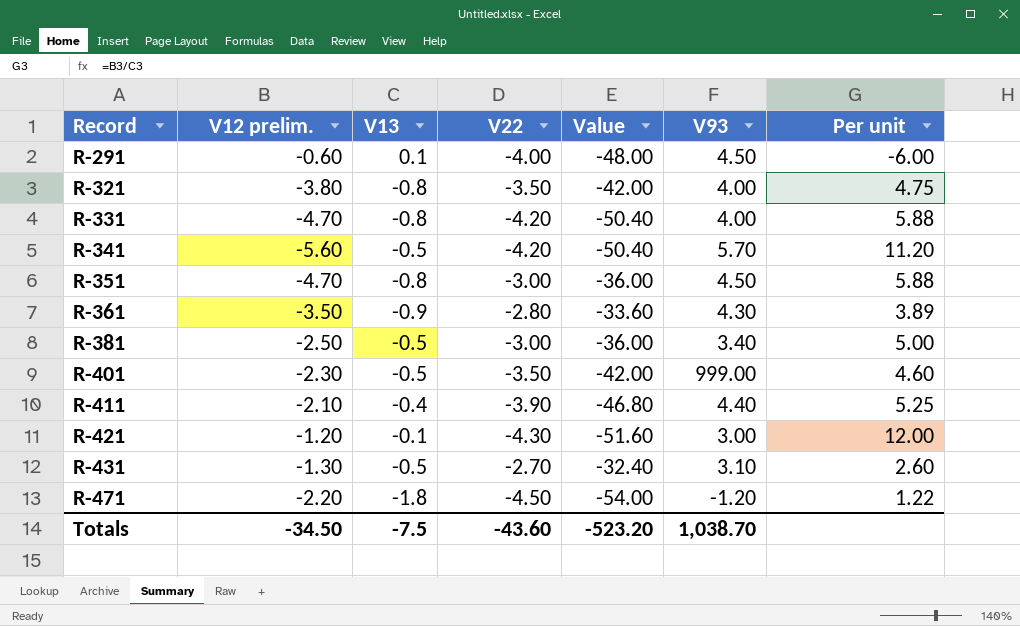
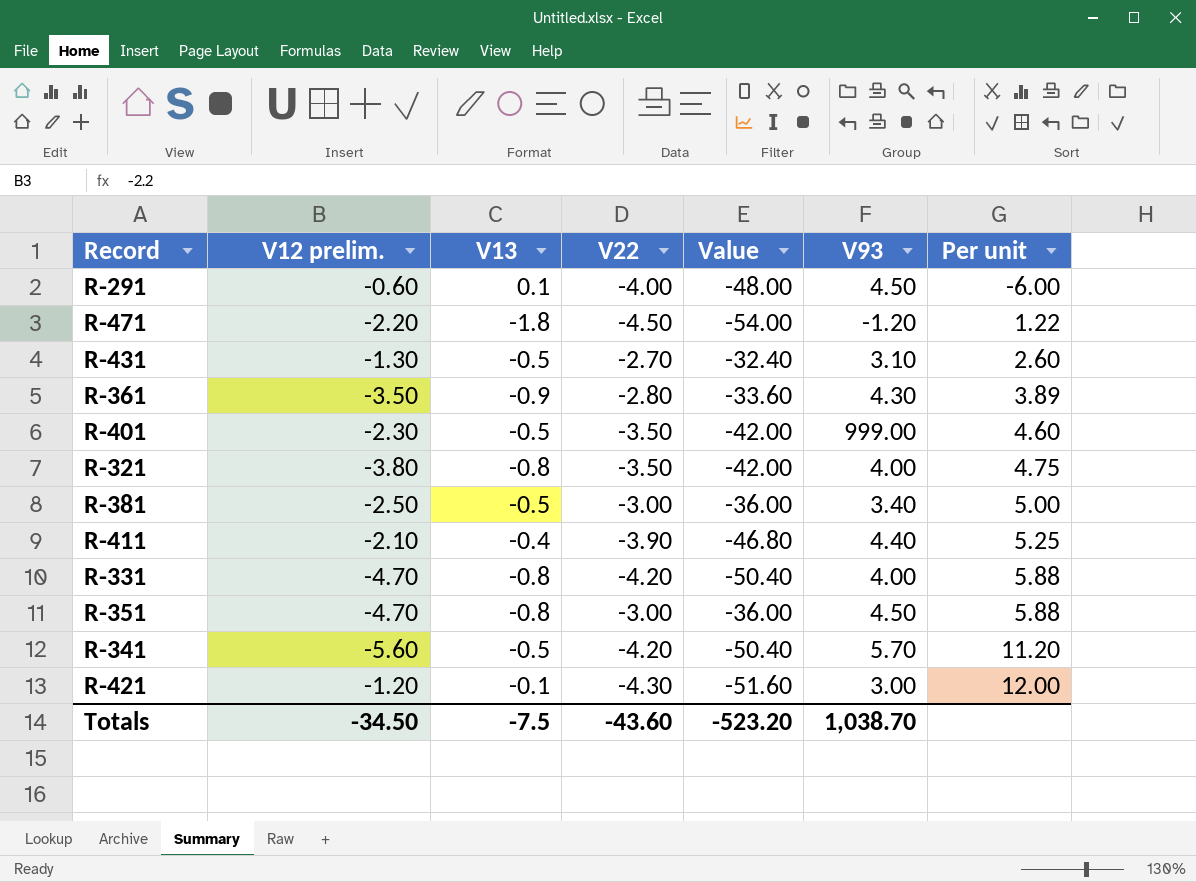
row order: Record ascending -> Per unit ascending

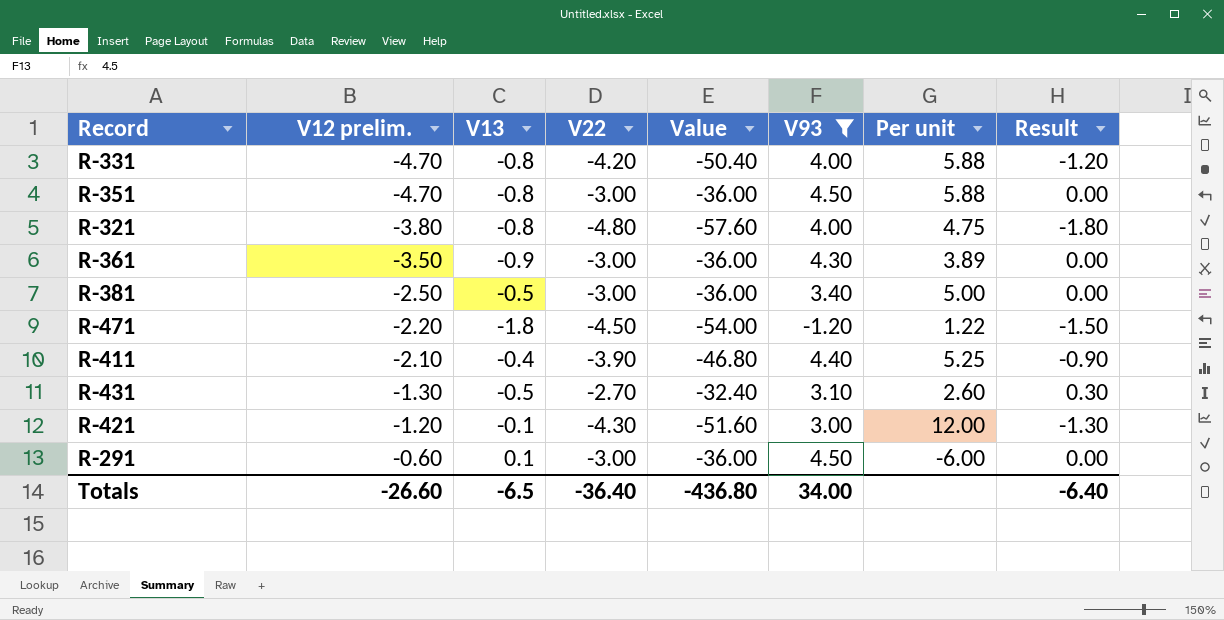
filter: none -> V93 <= 4.50
row order: Per unit ascending -> V12 prelim. ascending
column Result | formula: none -> [V22] + 3
R-321 | V22: -3.50 -> -4.80
R-321 | Value: -42.00 -> -57.60
R-361 | V22: -2.80 -> -3.00
R-361 | Value: -33.60 -> -36.00
R-291 | V22: -4.00 -> -3.00
R-291 | Value: -48.00 -> -36.00
Totals | V12 prelim.: -34.50 -> -26.60
Totals | V13: -7.5 -> -6.5
Totals | V22: -43.60 -> -36.40
Totals | Value: -523.20 -> -436.80
Totals | V93: 1,038.70 -> 34.00

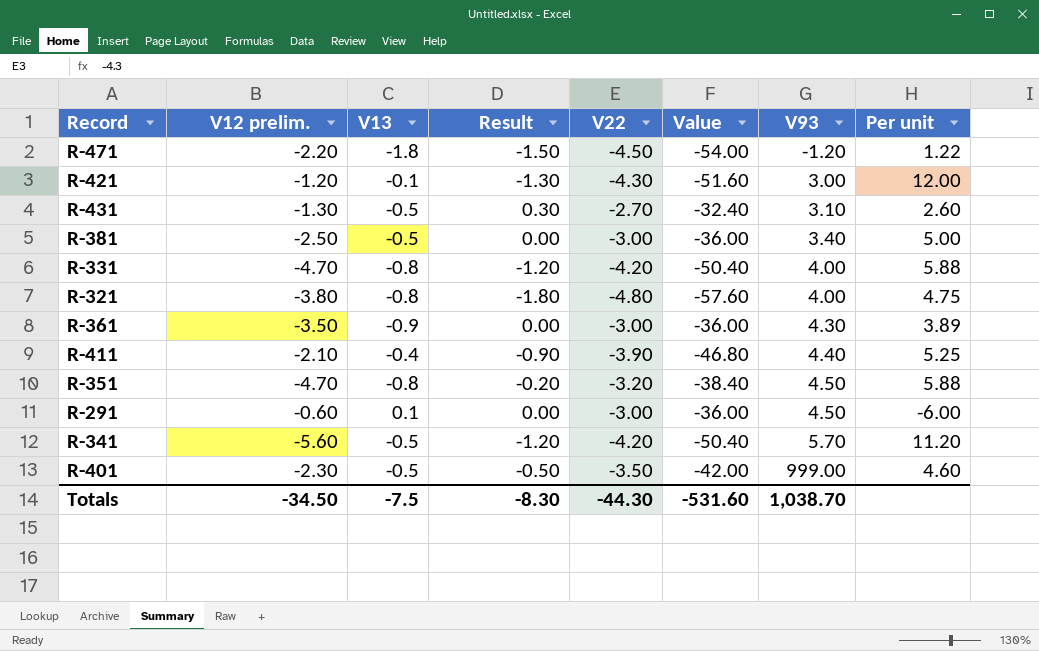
filter: V93 <= 4.50 -> none
row order: V12 prelim. ascending -> V93 ascending
column Result | position: 8 -> 4
R-351 | Result: 0.00 -> -0.20
R-351 | V22: -3.00 -> -3.20
R-351 | Value: -36.00 -> -38.40
Totals | V12 prelim.: -26.60 -> -34.50
Totals | V13: -6.5 -> -7.5
Totals | Result: -6.40 -> -8.30
Totals | V22: -36.40 -> -44.30
Totals | Value: -436.80 -> -531.60
Totals | V93: 34.00 -> 1,038.70

